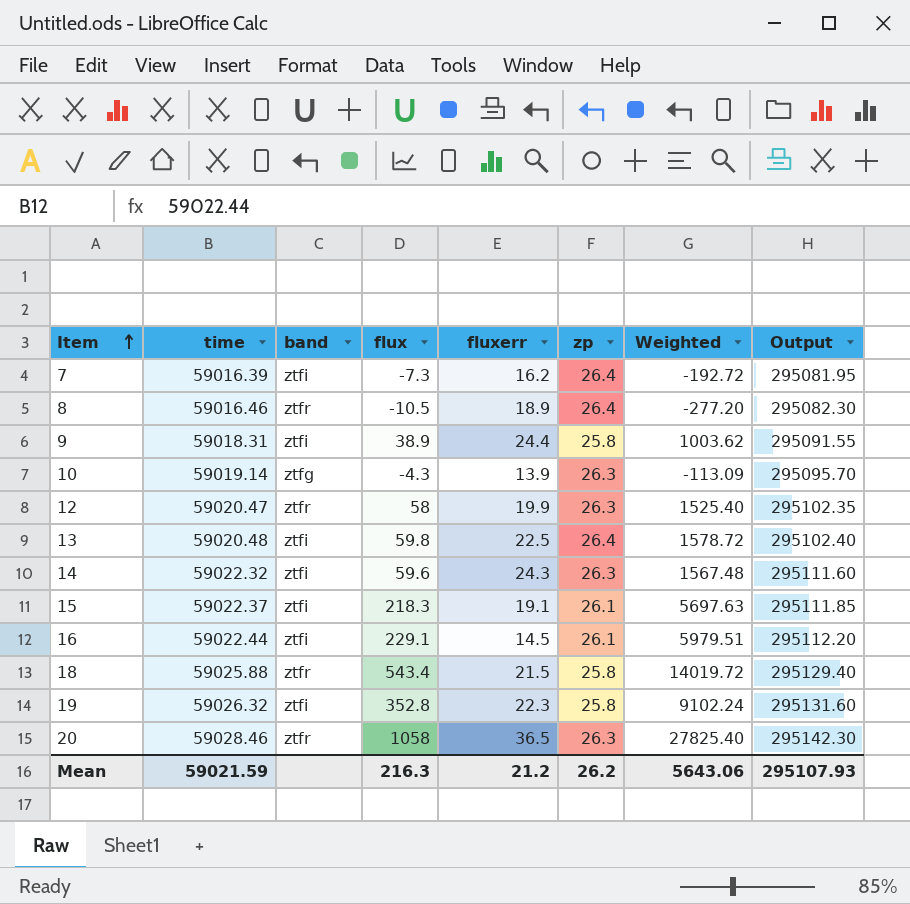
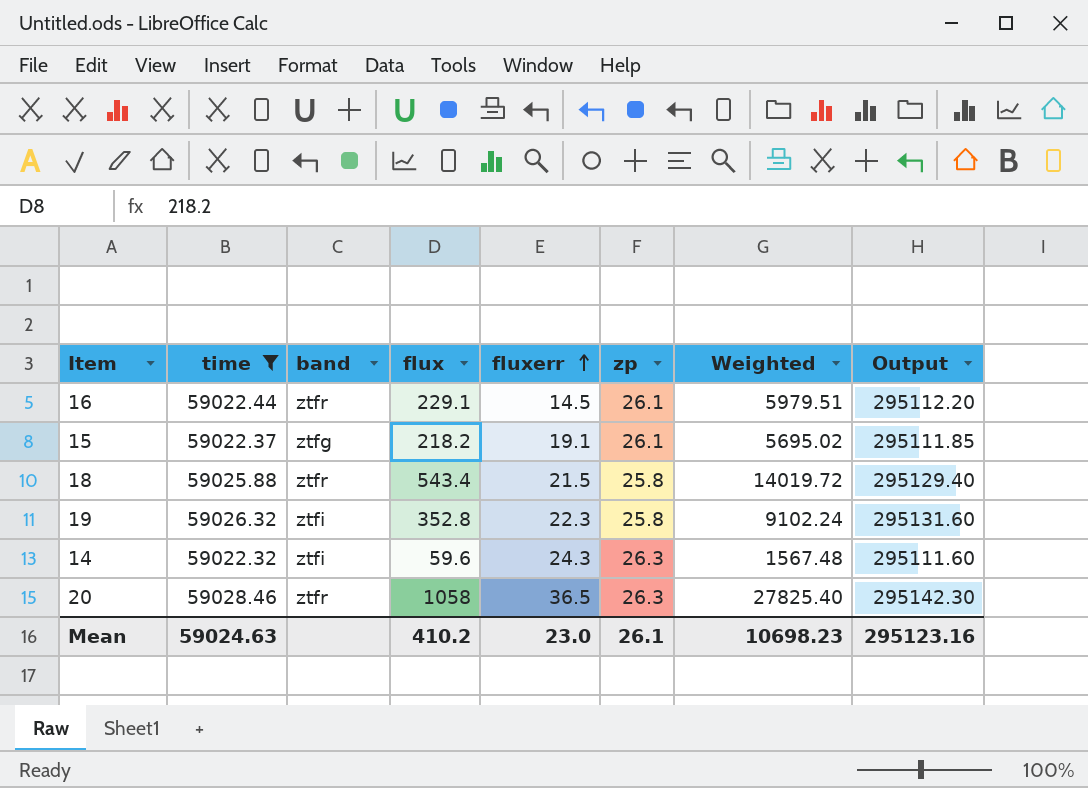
filter: none -> time >= 59022.32
row order: Item ascending -> fluxerr ascending
16 | band: ztfi -> ztfr
15 | band: ztfi -> ztfg
15 | flux: 218.3 -> 218.2
15 | Weighted: 5697.63 -> 5695.02
Mean | time: 59021.59 -> 59024.63
Mean | flux: 216.3 -> 410.2
Mean | fluxerr: 21.2 -> 23.0
Mean | zp: 26.2 -> 26.1
Mean | Weighted: 5643.06 -> 10698.23
Mean | Output: 295107.93 -> 295123.16

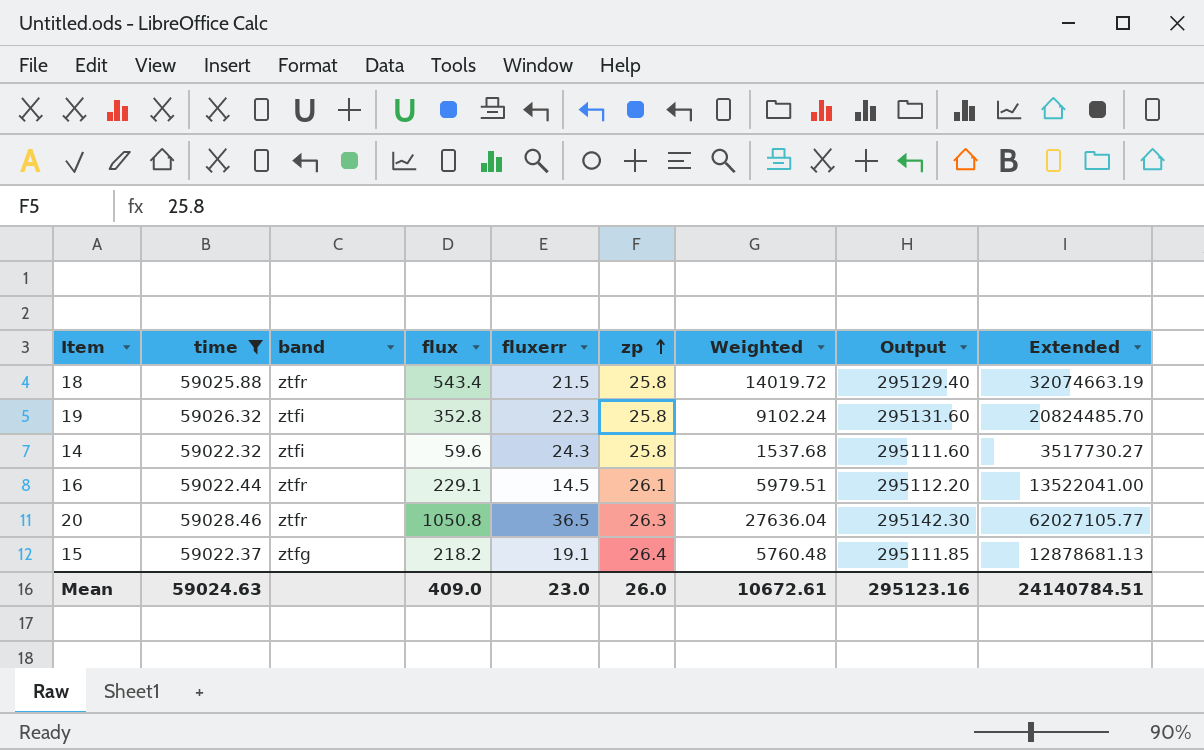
row order: fluxerr ascending -> zp ascending
column Extended | formula: none -> [time] * [flux]
14 | zp: 26.3 -> 25.8
14 | Weighted: 1567.48 -> 1537.68
20 | flux: 1058 -> 1050.8
20 | Weighted: 27825.40 -> 27636.04
15 | zp: 26.1 -> 26.4
15 | Weighted: 5695.02 -> 5760.48
Mean | flux: 410.2 -> 409.0
Mean | zp: 26.1 -> 26.0
Mean | Weighted: 10698.23 -> 10672.61

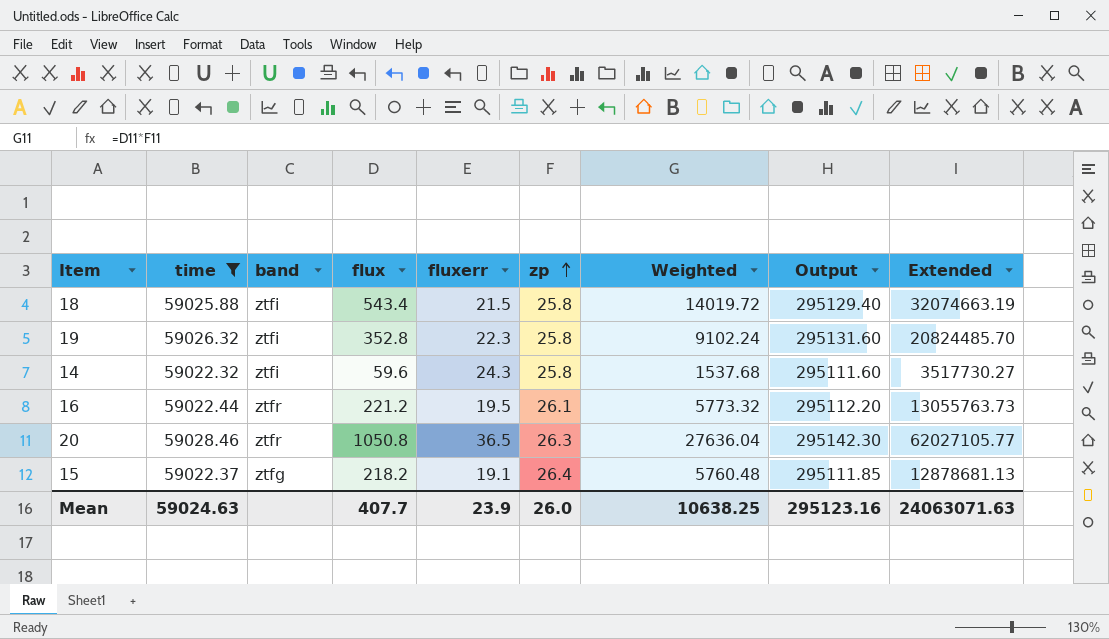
18 | band: ztfr -> ztfi
16 | flux: 229.1 -> 221.2
16 | fluxerr: 14.5 -> 19.5
16 | Weighted: 5979.51 -> 5773.32
16 | Extended: 13522041.00 -> 13055763.73
Mean | flux: 409.0 -> 407.7
Mean | fluxerr: 23.0 -> 23.9
Mean | Weighted: 10672.61 -> 10638.25
Mean | Extended: 24140784.51 -> 24063071.63

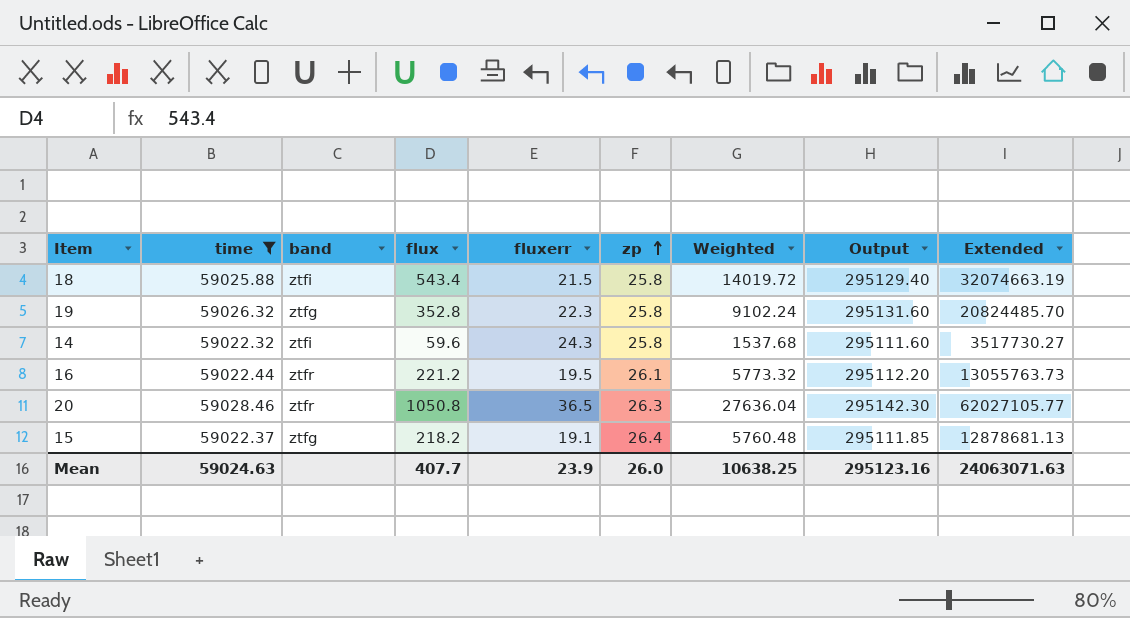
19 | band: ztfi -> ztfg

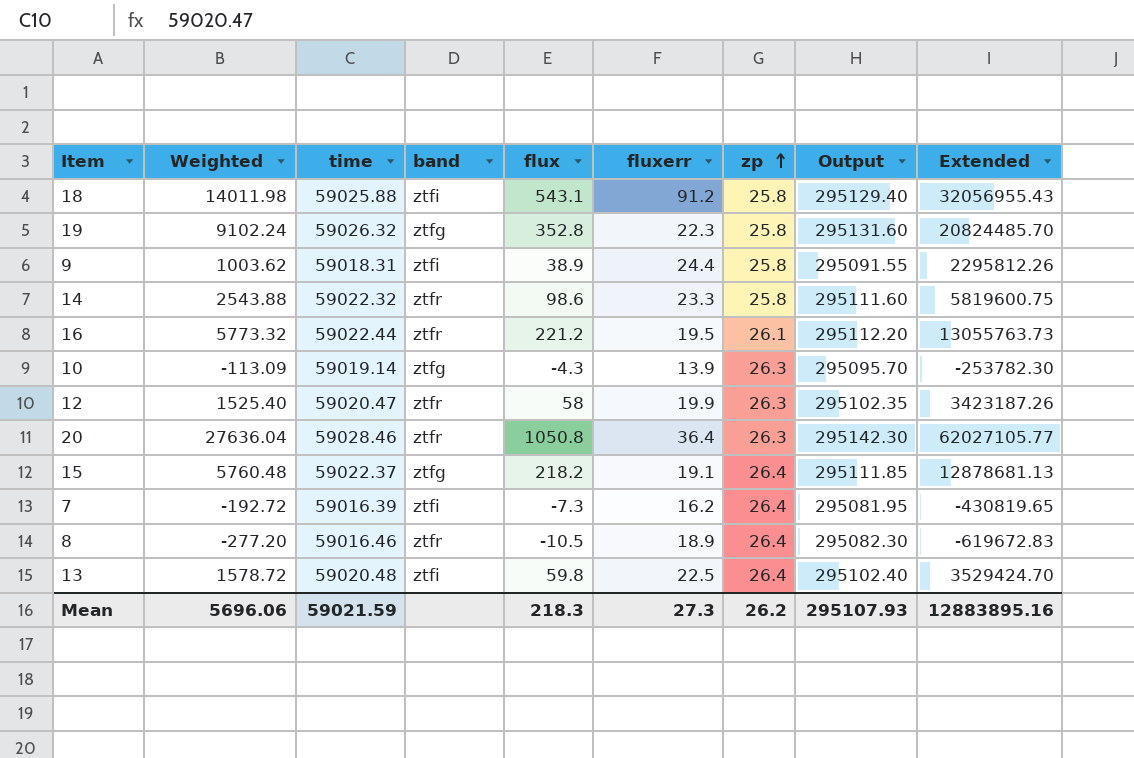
filter: time >= 59022.32 -> none
column Weighted | position: 7 -> 2
18 | Weighted: 14019.72 -> 14011.98
18 | flux: 543.4 -> 543.1
18 | fluxerr: 21.5 -> 91.2
18 | Extended: 32074663.19 -> 32056955.43
14 | Weighted: 1537.68 -> 2543.88
14 | band: ztfi -> ztfr
14 | flux: 59.6 -> 98.6
14 | fluxerr: 24.3 -> 23.3
14 | Extended: 3517730.27 -> 5819600.75
20 | fluxerr: 36.5 -> 36.4
Mean | Weighted: 10638.25 -> 5696.06
Mean | time: 59024.63 -> 59021.59
Mean | flux: 407.7 -> 218.3
Mean | fluxerr: 23.9 -> 27.3
Mean | zp: 26.0 -> 26.2
Mean | Output: 295123.16 -> 295107.93
Mean | Extended: 24063071.63 -> 12883895.16

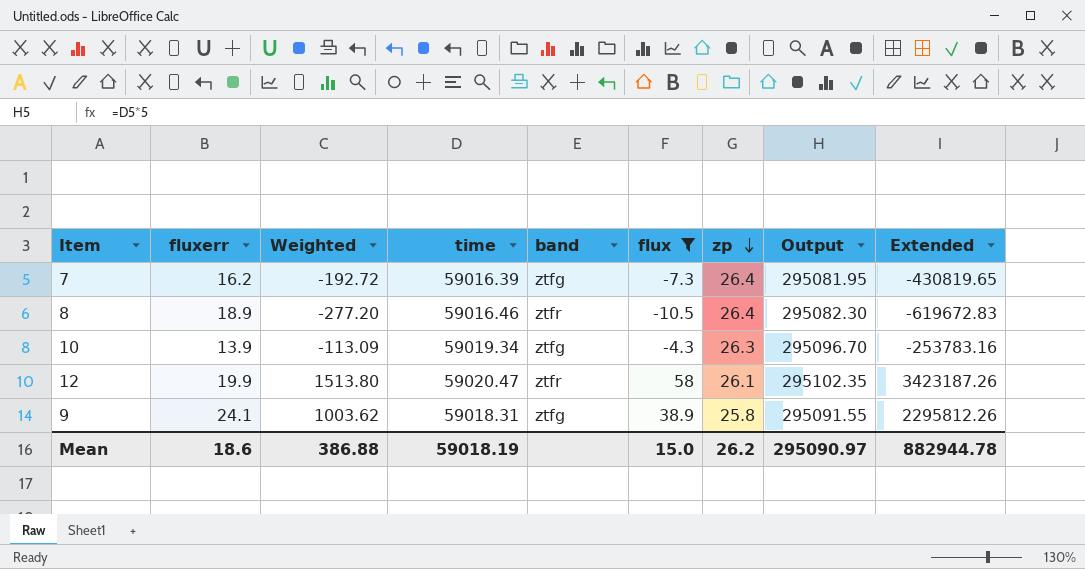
filter: none -> flux <= 58
row order: zp ascending -> zp descending
column fluxerr | position: 6 -> 2
7 | band: ztfi -> ztfg
10 | time: 59019.14 -> 59019.34
10 | Output: 295095.70 -> 295096.70
10 | Extended: -253782.30 -> -253783.16
12 | Weighted: 1525.40 -> 1513.80
12 | zp: 26.3 -> 26.1
9 | fluxerr: 24.4 -> 24.1
9 | band: ztfi -> ztfg
Mean | fluxerr: 27.3 -> 18.6
Mean | Weighted: 5696.06 -> 386.88
Mean | time: 59021.59 -> 59018.19
Mean | flux: 218.3 -> 15.0
Mean | Output: 295107.93 -> 295090.97
Mean | Extended: 12883895.16 -> 882944.78

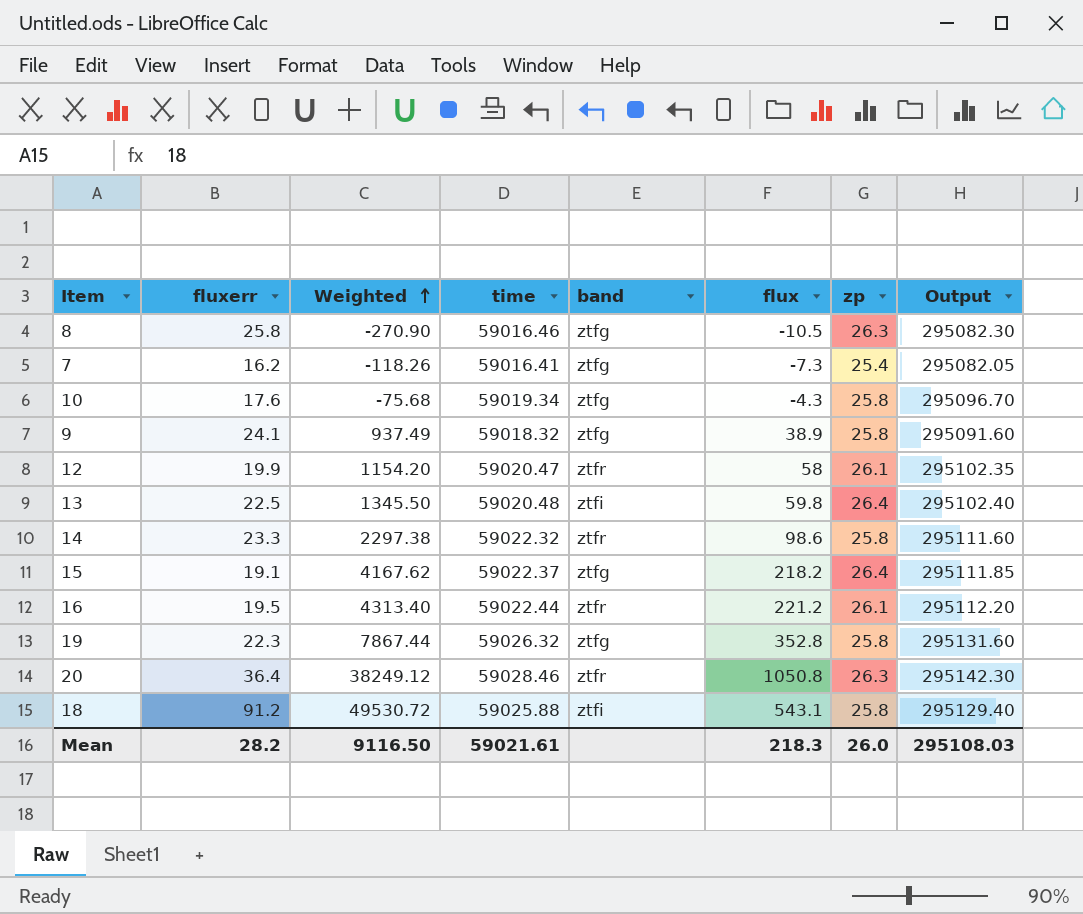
filter: flux <= 58 -> none
row order: zp descending -> Weighted ascending
column Extended | formula: [time] * [flux] -> none
column Weighted | formula: [flux] * [zp] -> [fluxerr] * [flux]
8 | fluxerr: 18.9 -> 25.8
8 | band: ztfr -> ztfg
8 | zp: 26.4 -> 26.3
7 | time: 59016.39 -> 59016.41
7 | zp: 26.4 -> 25.4
7 | Output: 295081.95 -> 295082.05
10 | fluxerr: 13.9 -> 17.6
10 | zp: 26.3 -> 25.8
9 | time: 59018.31 -> 59018.32
9 | Output: 295091.55 -> 295091.60
Mean | fluxerr: 18.6 -> 28.2
Mean | Weighted: 386.88 -> 9116.50
Mean | time: 59018.19 -> 59021.61
Mean | flux: 15.0 -> 218.3
Mean | zp: 26.2 -> 26.0
Mean | Output: 295090.97 -> 295108.03

